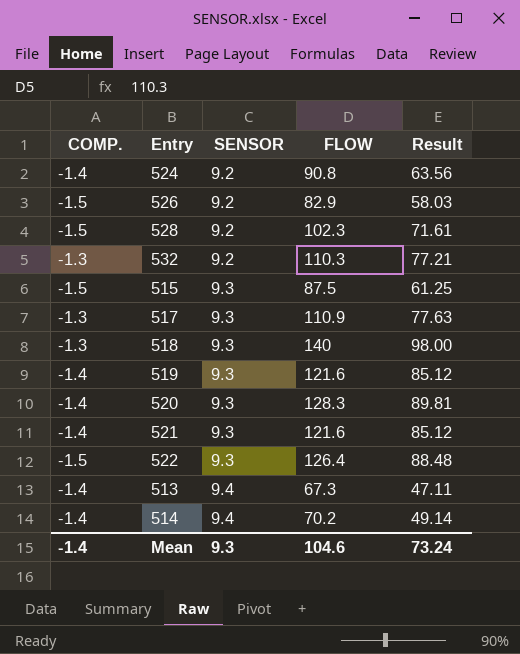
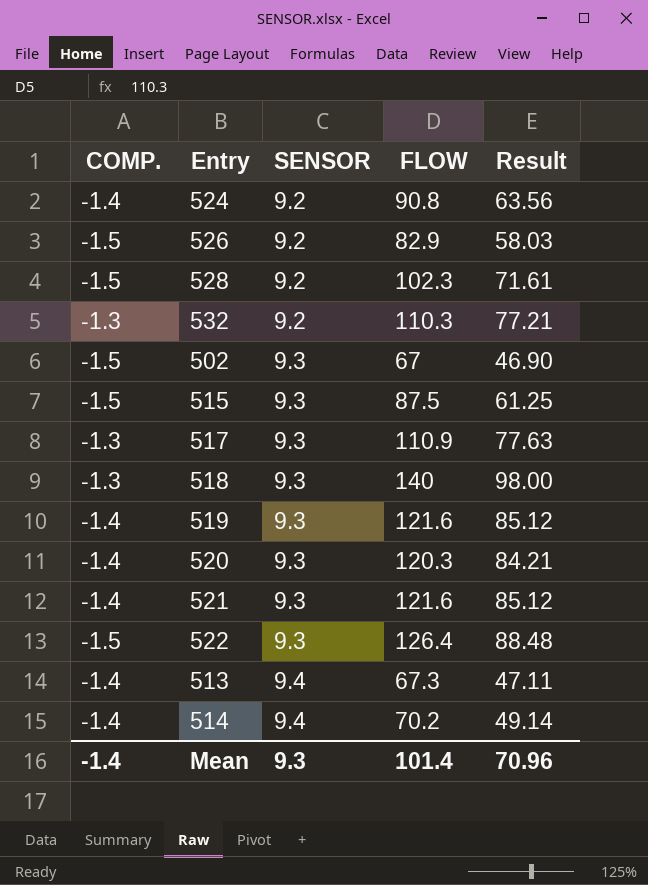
row 502: none -> -1.5 | 9.3 | 67 | 46.90
520 | FLOW: 128.3 -> 120.3
520 | Result: 89.81 -> 84.21
Mean | FLOW: 104.6 -> 101.4
Mean | Result: 73.24 -> 70.96

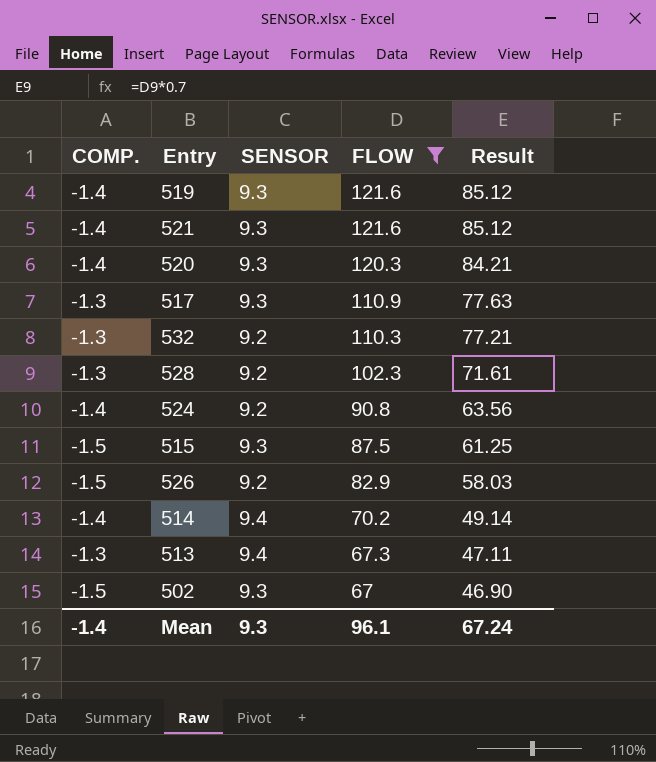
filter: none -> FLOW <= 121.6
row order: SENSOR ascending -> FLOW descending
528 | COMP.: -1.5 -> -1.3
513 | COMP.: -1.4 -> -1.3
Mean | FLOW: 101.4 -> 96.1
Mean | Result: 70.96 -> 67.24

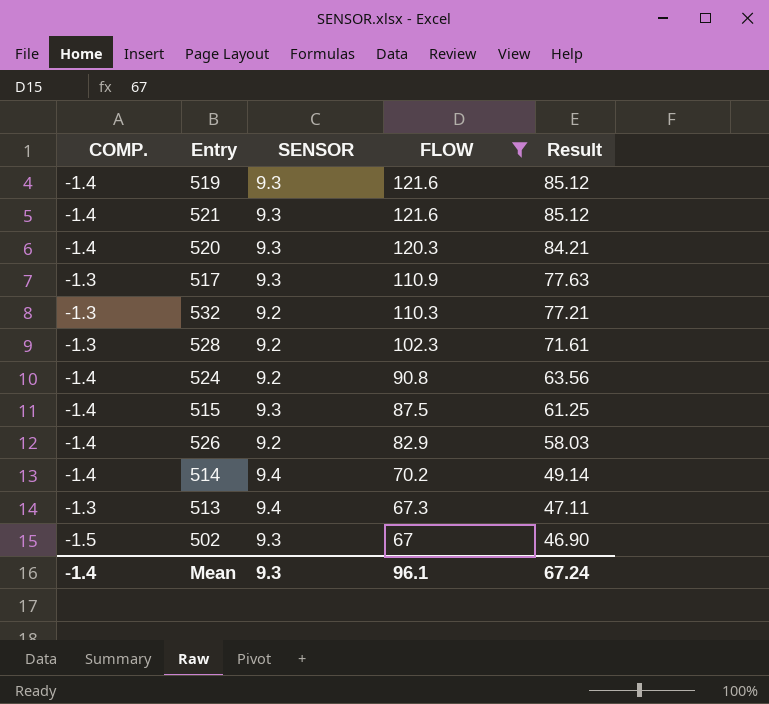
515 | COMP.: -1.5 -> -1.4
526 | COMP.: -1.5 -> -1.4

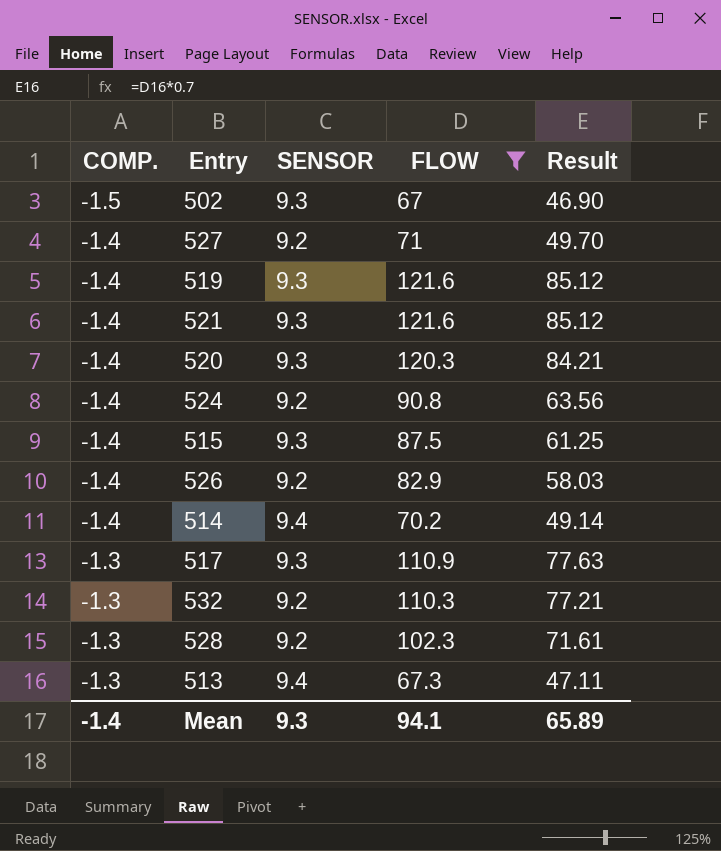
row order: FLOW descending -> COMP. ascending
row 527: none -> -1.4 | 9.2 | 71 | 49.70
Mean | FLOW: 96.1 -> 94.1
Mean | Result: 67.24 -> 65.89

